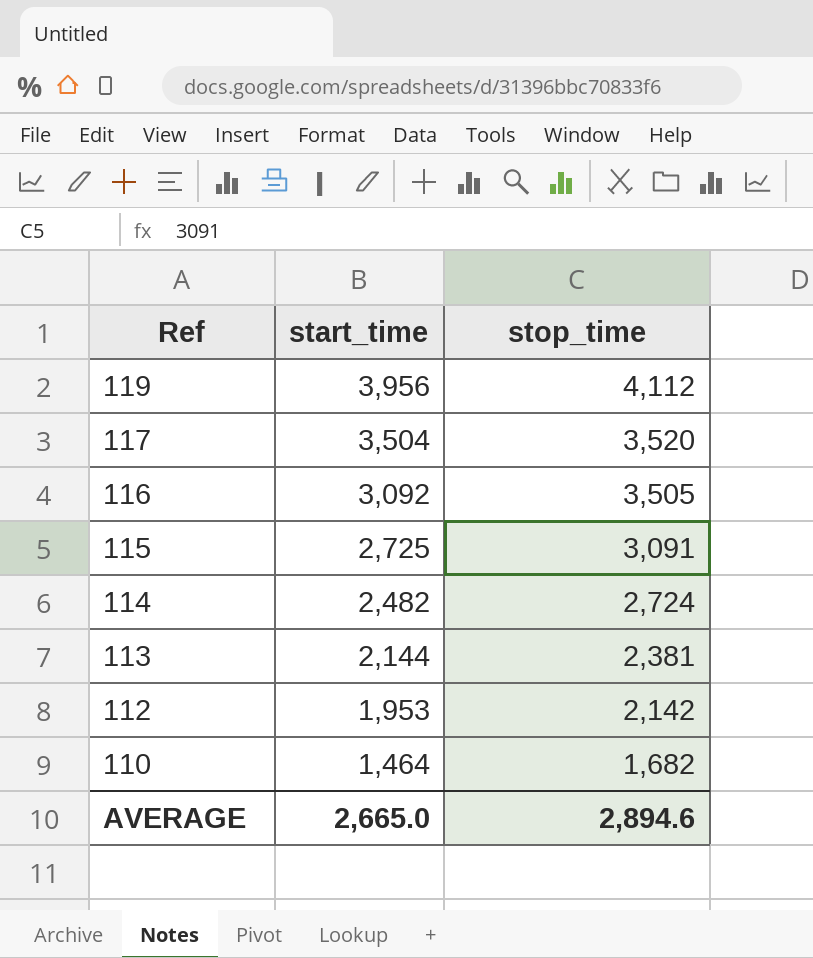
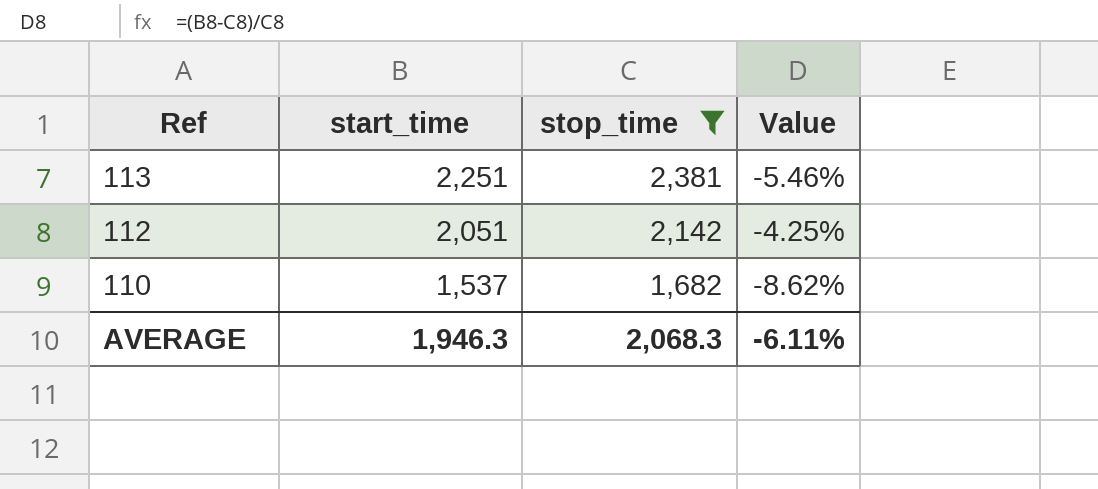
filter: none -> stop_time <= 2,381
column Value | formula: none -> ([start_time] - [stop_time]) / [stop_time]
113 | start_time: 2,144 -> 2,251
112 | start_time: 1,953 -> 2,051
110 | start_time: 1,464 -> 1,537
AVERAGE | start_time: 2,665.0 -> 1,946.3
AVERAGE | stop_time: 2,894.6 -> 2,068.3

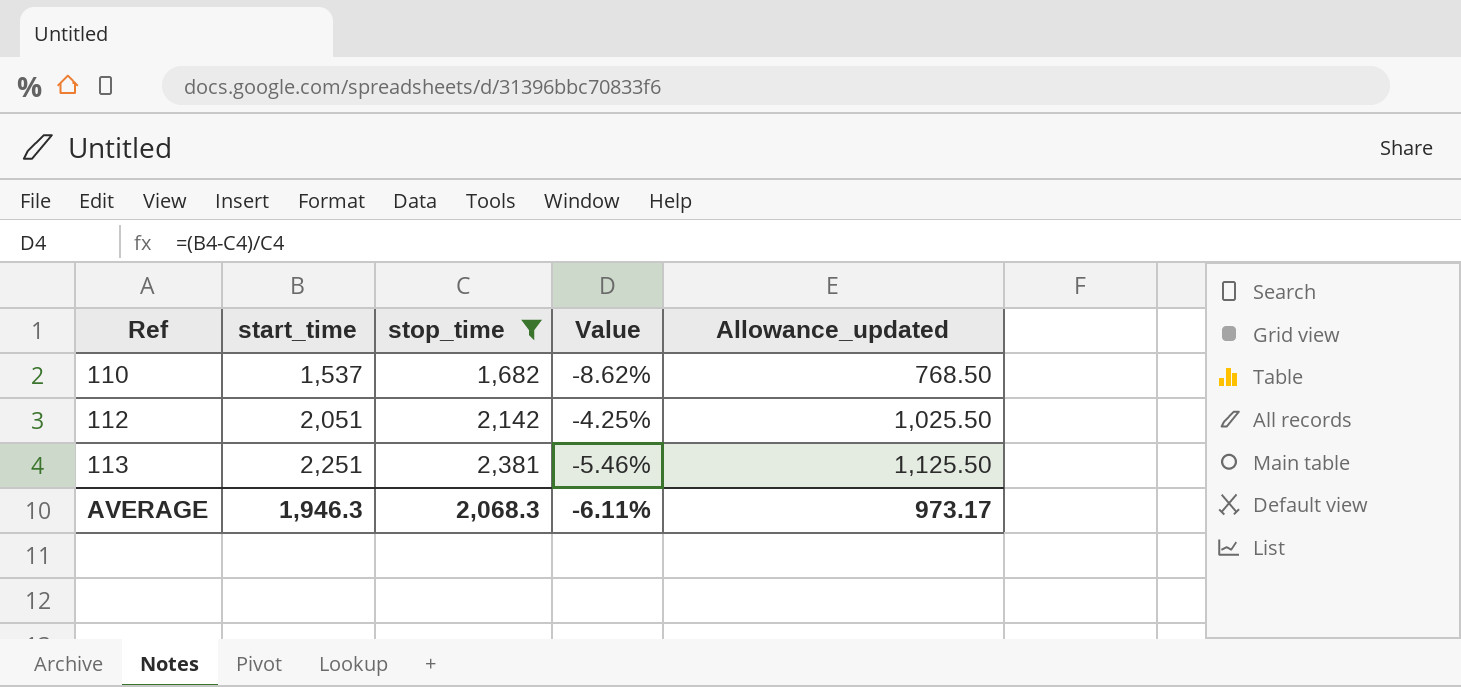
row order: Ref descending -> Ref ascending
column Allowance_updated | formula: none -> [start_time] * 0.5

